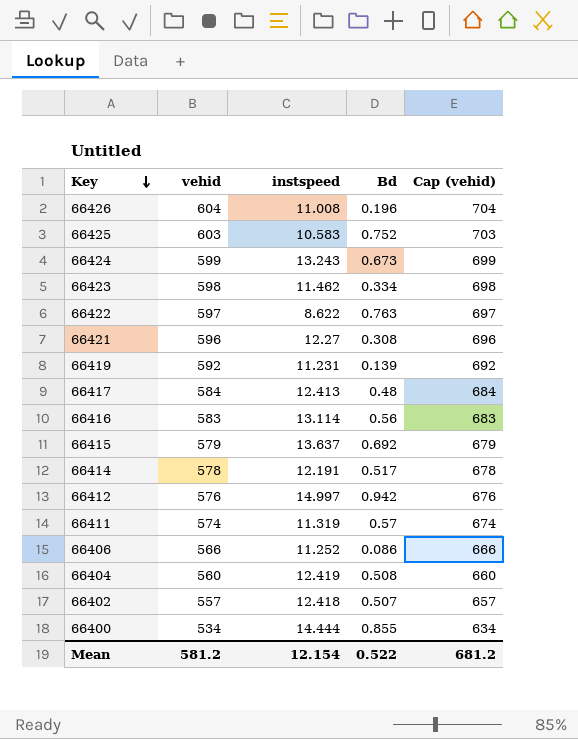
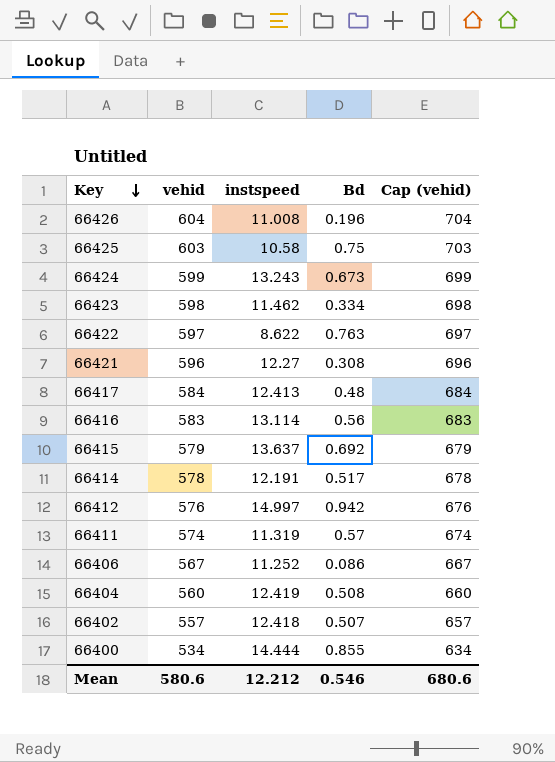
row 66419: 592 | 11.231 | 0.139 | 692 -> none
66425 | instspeed: 10.583 -> 10.58
66425 | Bd: 0.752 -> 0.75
66406 | vehid: 566 -> 567
66406 | Cap (vehid): 666 -> 667
Mean | vehid: 581.2 -> 580.6
Mean | instspeed: 12.154 -> 12.212
Mean | Bd: 0.522 -> 0.546
Mean | Cap (vehid): 681.2 -> 680.6

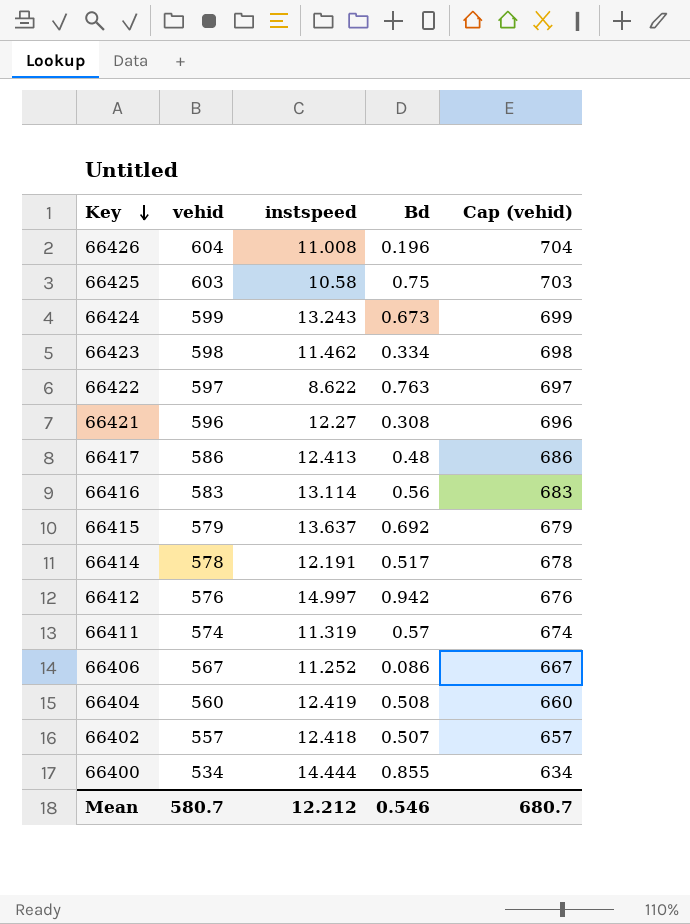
66417 | vehid: 584 -> 586
66417 | Cap (vehid): 684 -> 686
Mean | vehid: 580.6 -> 580.7
Mean | Cap (vehid): 680.6 -> 680.7

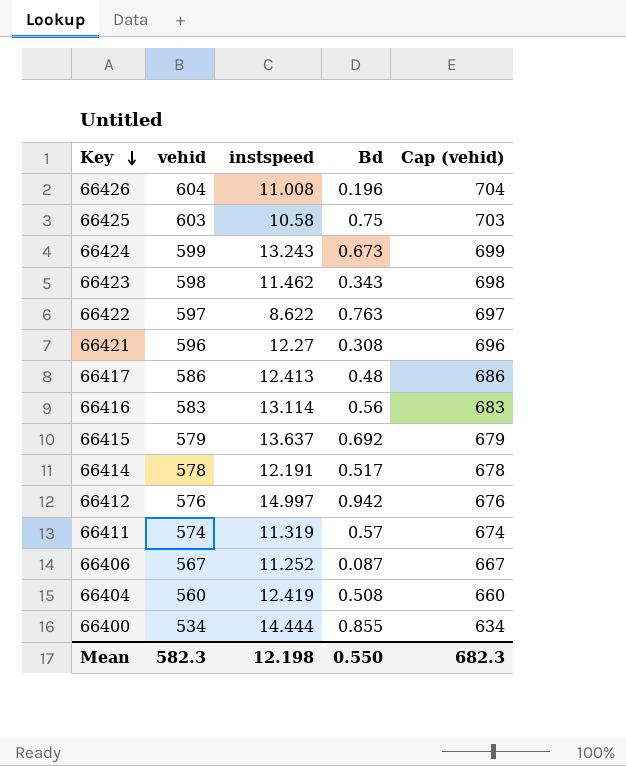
row 66402: 557 | 12.418 | 0.507 | 657 -> none
66423 | Bd: 0.334 -> 0.343
66406 | Bd: 0.086 -> 0.087
Mean | vehid: 580.7 -> 582.3
Mean | instspeed: 12.212 -> 12.198
Mean | Bd: 0.546 -> 0.550
Mean | Cap (vehid): 680.7 -> 682.3

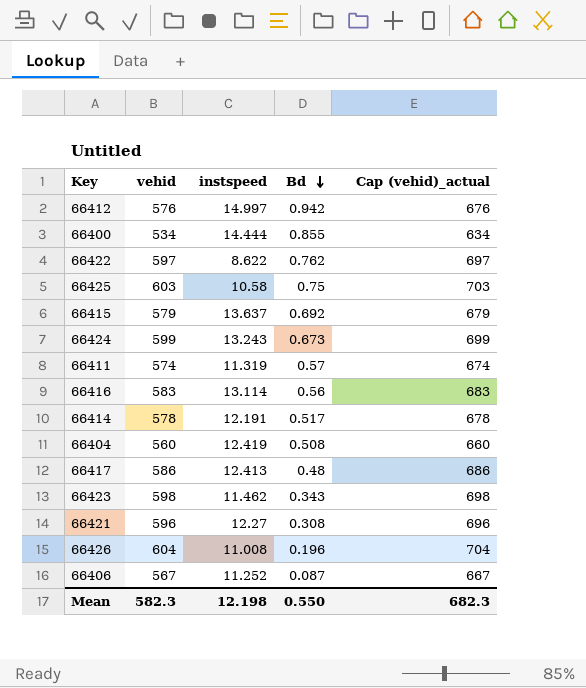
row order: Key descending -> Bd descending
column name: Cap (vehid) -> Cap (vehid)_actual
66422 | Bd: 0.763 -> 0.762

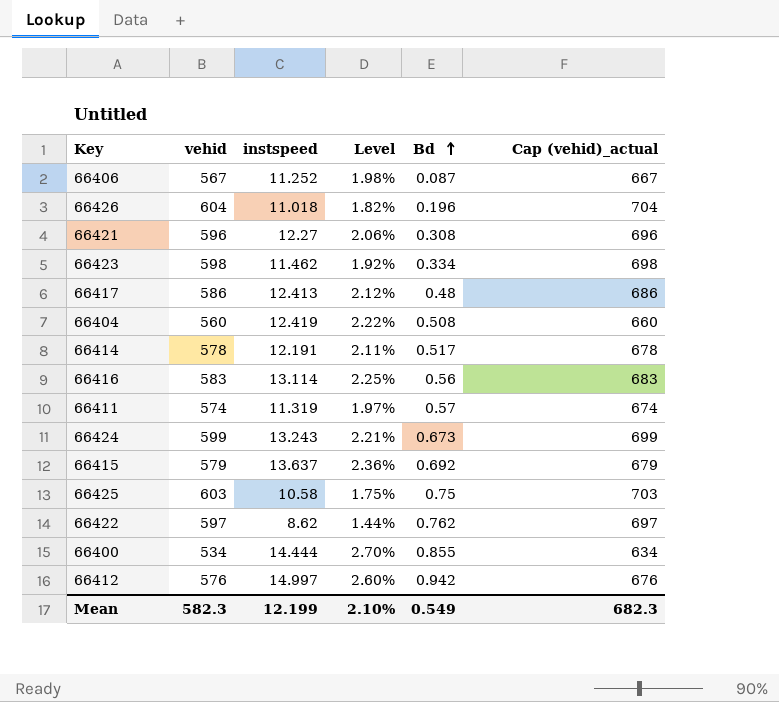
row order: Bd descending -> Bd ascending
column Level | formula: none -> [instspeed] / [vehid]
66426 | instspeed: 11.008 -> 11.018
66423 | Bd: 0.343 -> 0.334
66422 | instspeed: 8.622 -> 8.62
Mean | instspeed: 12.198 -> 12.199
Mean | Bd: 0.550 -> 0.549

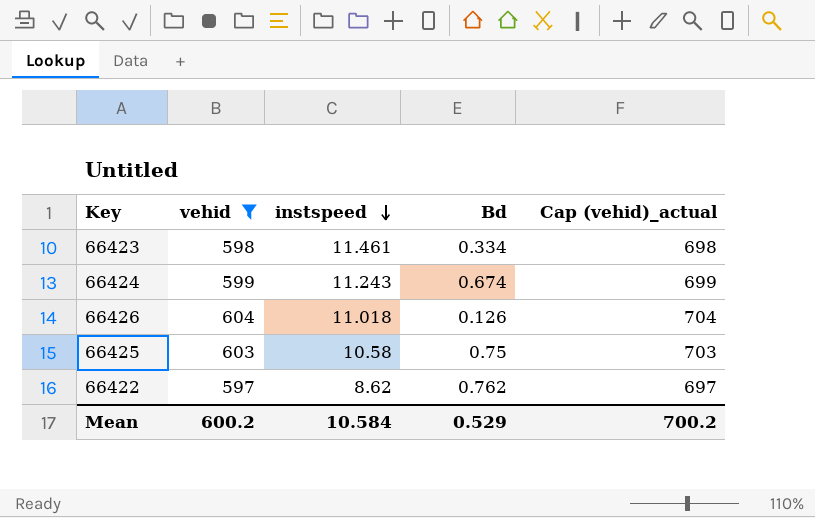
filter: none -> vehid >= 597
row order: Bd ascending -> instspeed descending
column Level | formula: [instspeed] / [vehid] -> none
66423 | instspeed: 11.462 -> 11.461
66424 | instspeed: 13.243 -> 11.243
66424 | Bd: 0.673 -> 0.674
66426 | Bd: 0.196 -> 0.126
Mean | vehid: 582.3 -> 600.2
Mean | instspeed: 12.199 -> 10.584
Mean | Bd: 0.549 -> 0.529
Mean | Cap (vehid)_actual: 682.3 -> 700.2

